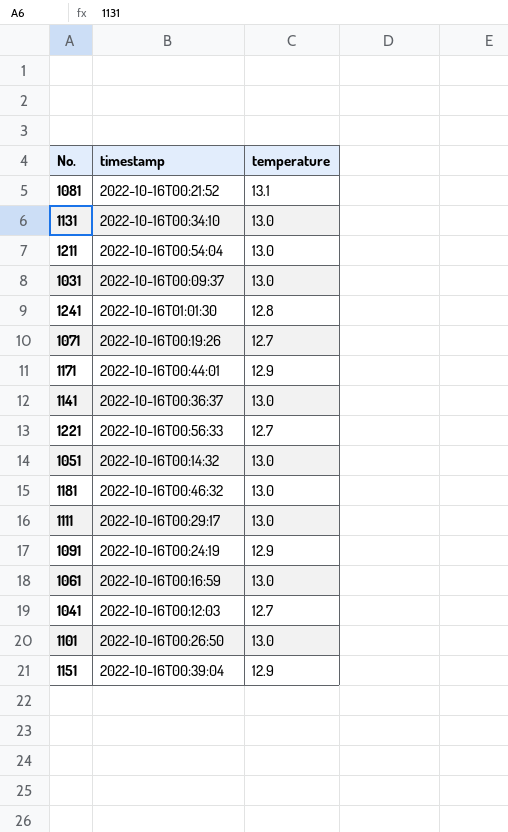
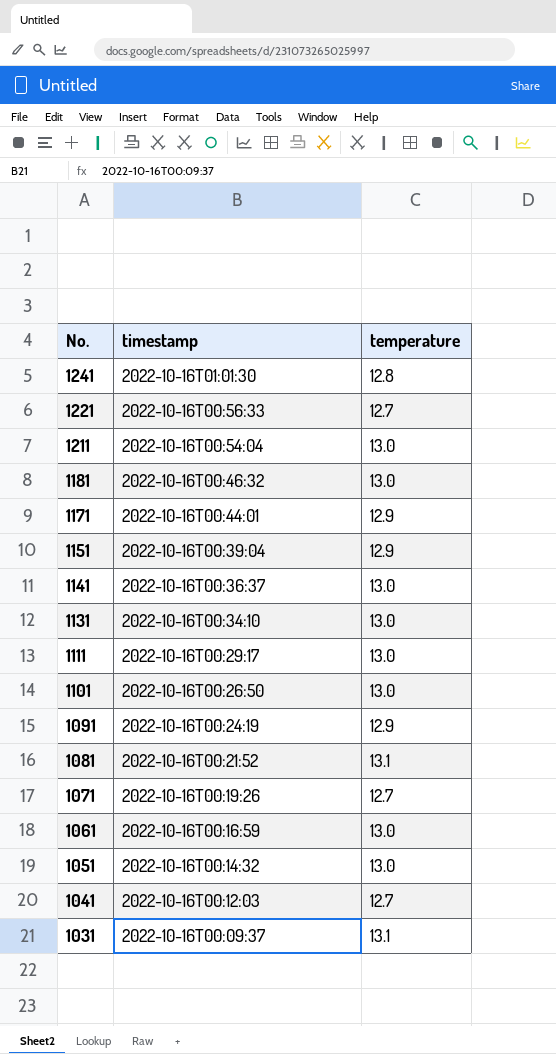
row order: none -> No. descending
1031 | temperature: 13.0 -> 13.1

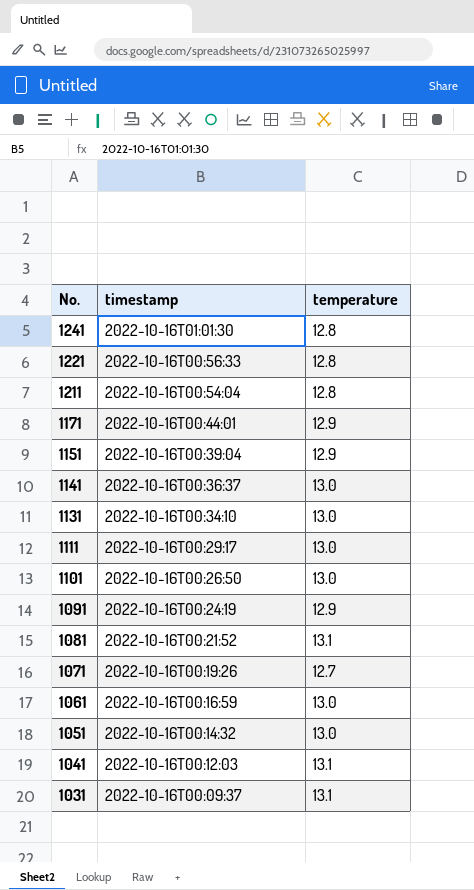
row 1181: 2022-10-16T00:46:32 | 13.0 -> none
1221 | temperature: 12.7 -> 12.8
1211 | temperature: 13.0 -> 12.8
1041 | temperature: 12.7 -> 13.1

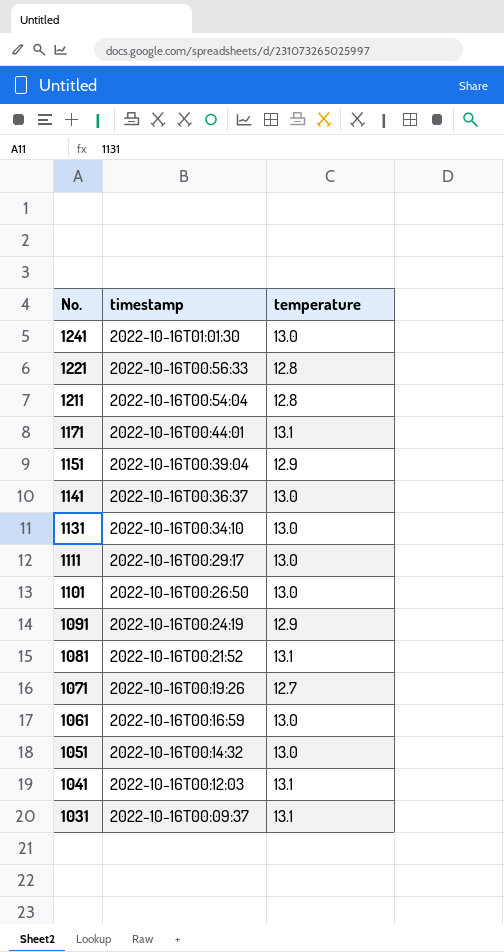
1241 | temperature: 12.8 -> 13.0
1171 | temperature: 12.9 -> 13.1

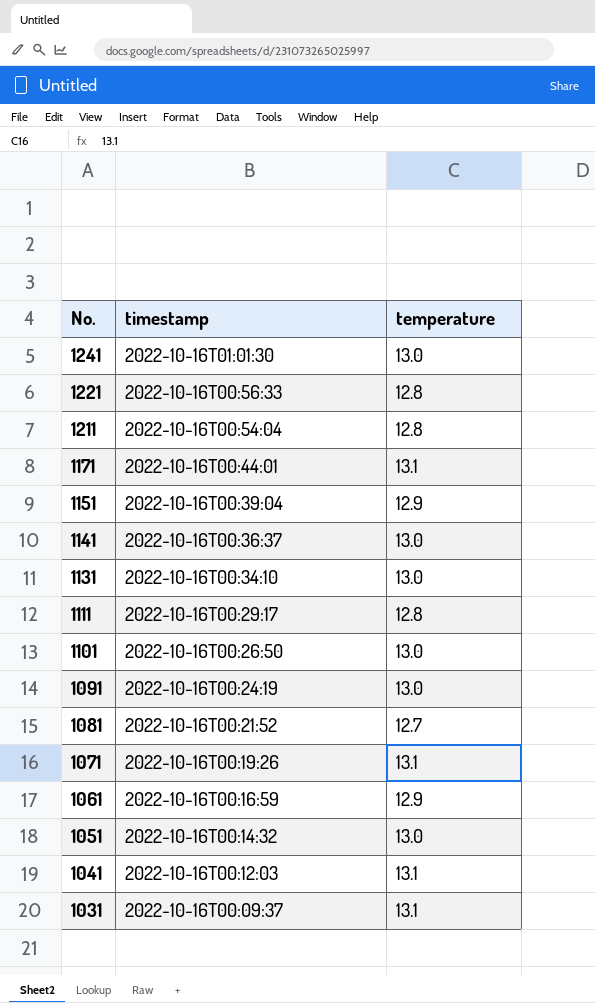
1111 | temperature: 13.0 -> 12.8
1091 | temperature: 12.9 -> 13.0
1081 | temperature: 13.1 -> 12.7
1071 | temperature: 12.7 -> 13.1
1061 | temperature: 13.0 -> 12.9

